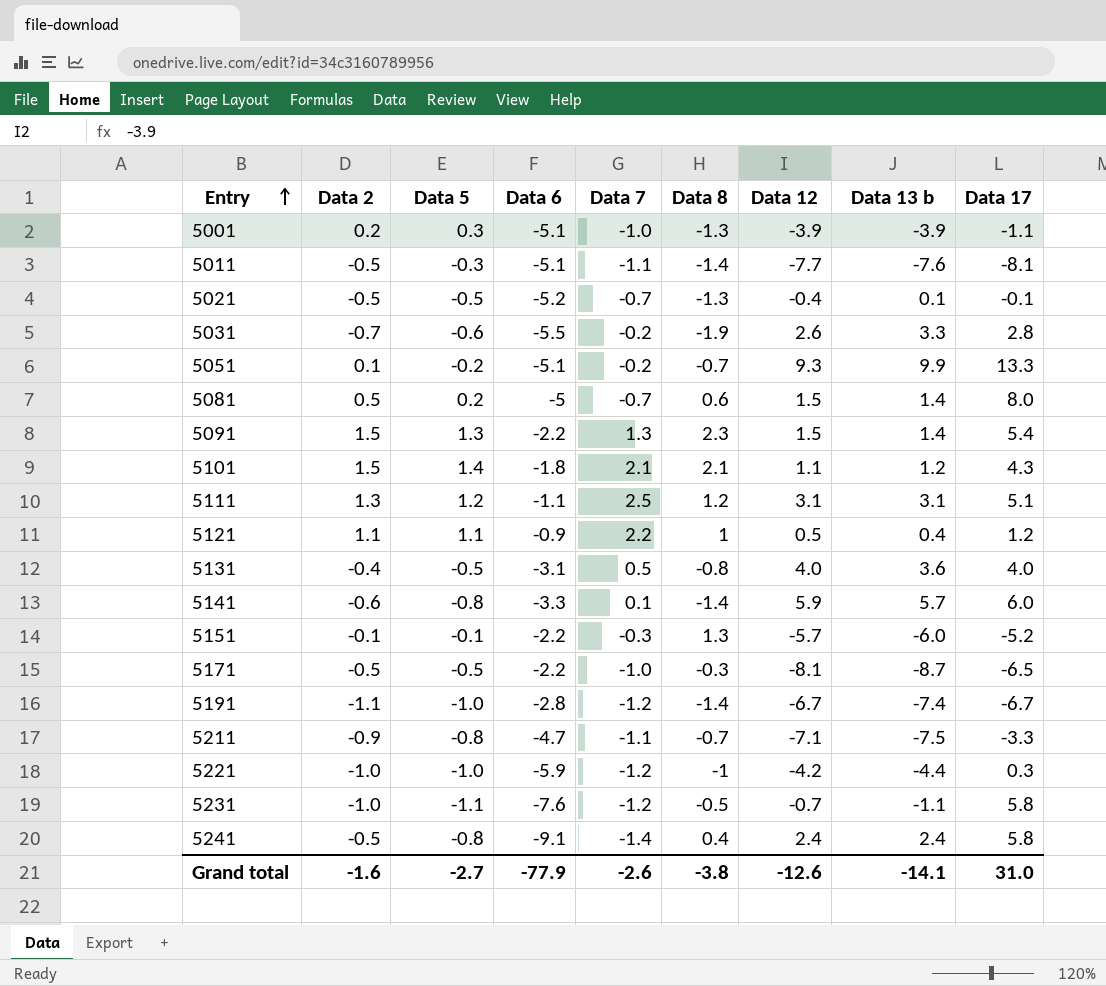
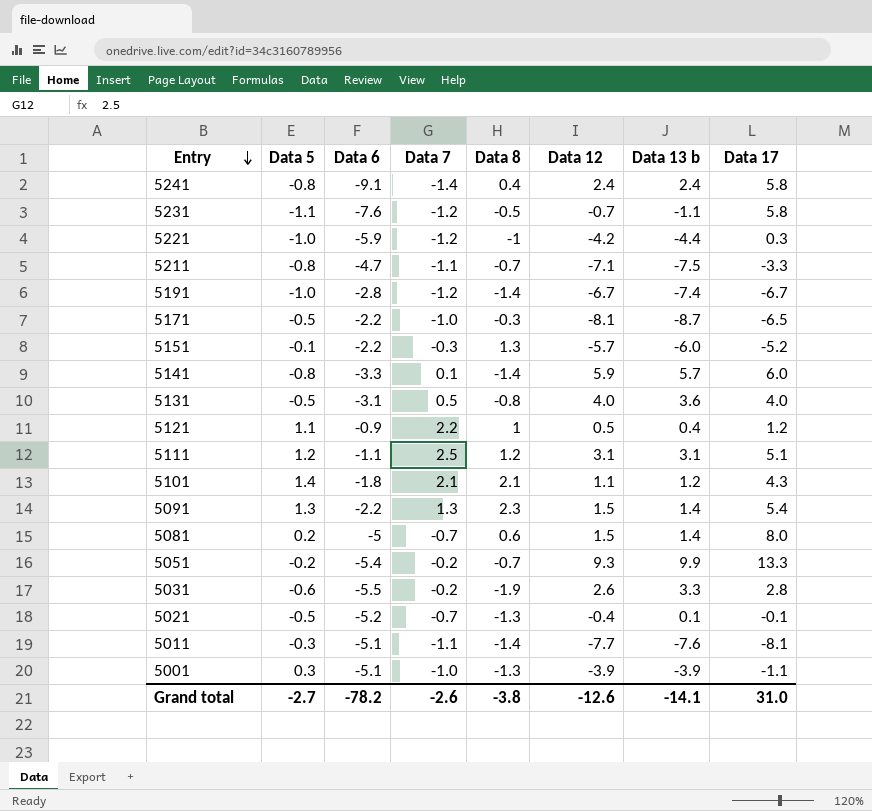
row order: Entry ascending -> Entry descending
column Data 2 | position: 2 -> none
5051 | Data 6: -5.1 -> -5.4
Grand total | Data 6: -77.9 -> -78.2

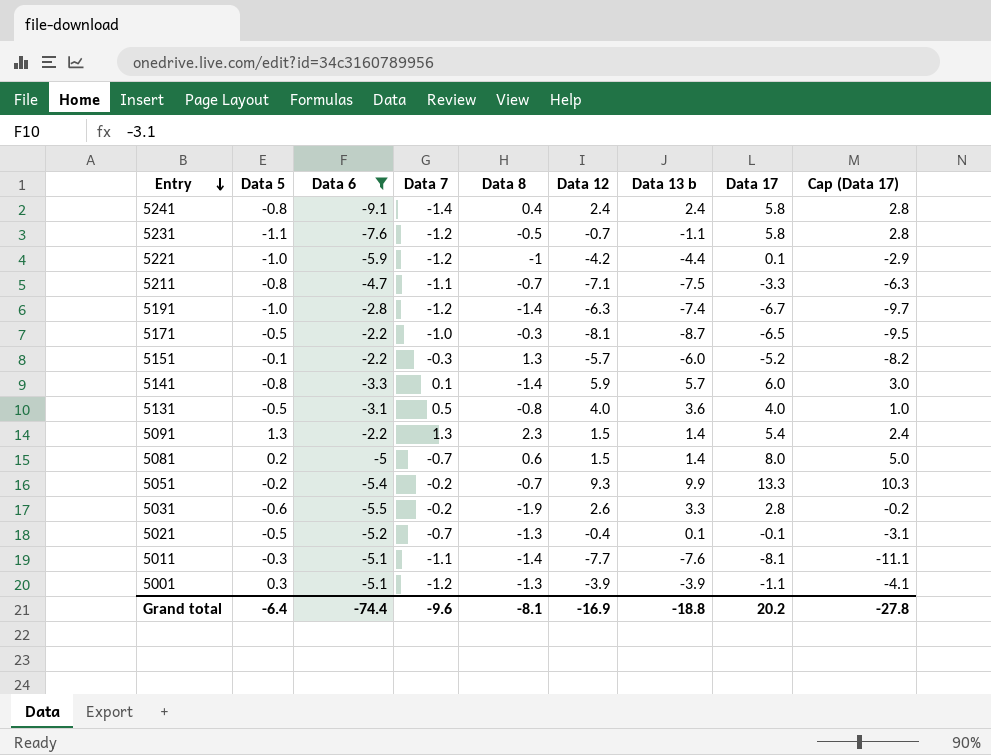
filter: none -> Data 6 <= -2.2
column Cap (Data 17) | formula: none -> [Data 17] - 3
5221 | Data 17: 0.3 -> 0.1
5191 | Data 12: -6.7 -> -6.3
5001 | Data 7: -1.0 -> -1.2
Grand total | Data 5: -2.7 -> -6.4
Grand total | Data 6: -78.2 -> -74.4
Grand total | Data 7: -2.6 -> -9.6
Grand total | Data 8: -3.8 -> -8.1
Grand total | Data 12: -12.6 -> -16.9
Grand total | Data 13 b: -14.1 -> -18.8
Grand total | Data 17: 31.0 -> 20.2

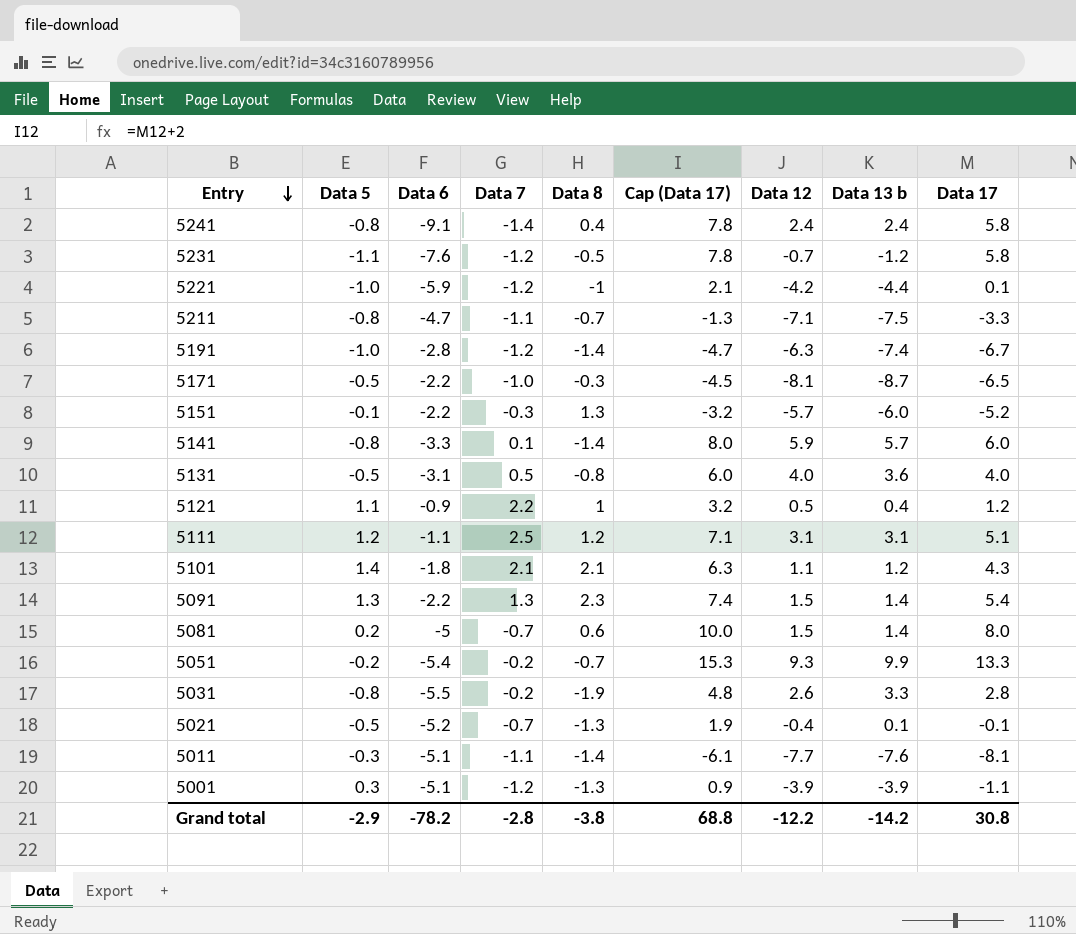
filter: Data 6 <= -2.2 -> none
column Cap (Data 17) | formula: [Data 17] - 3 -> [Data 17] + 2
column Cap (Data 17) | position: 9 -> 6
5231 | Data 13 b: -1.1 -> -1.2
5031 | Data 5: -0.6 -> -0.8
Grand total | Data 5: -6.4 -> -2.9
Grand total | Data 6: -74.4 -> -78.2
Grand total | Data 7: -9.6 -> -2.8
Grand total | Data 8: -8.1 -> -3.8
Grand total | Cap (Data 17): -27.8 -> 68.8
Grand total | Data 12: -16.9 -> -12.2
Grand total | Data 13 b: -18.8 -> -14.2
Grand total | Data 17: 20.2 -> 30.8

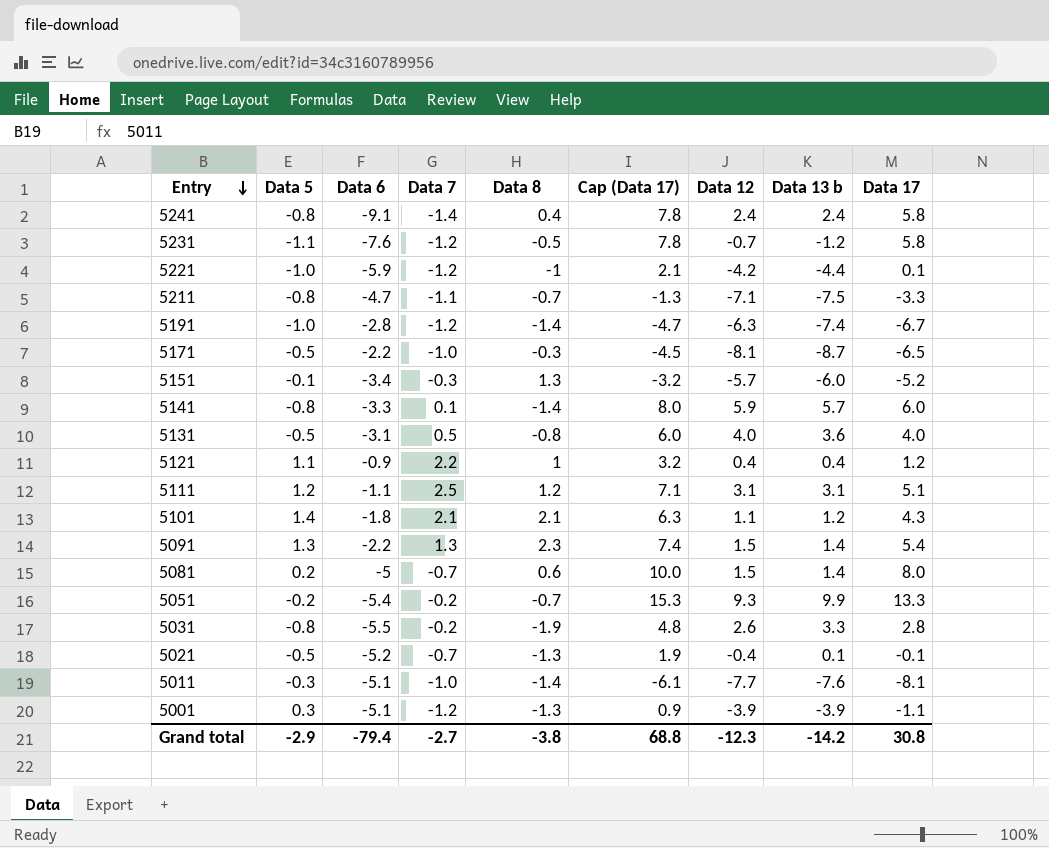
5151 | Data 6: -2.2 -> -3.4
5121 | Data 12: 0.5 -> 0.4
5011 | Data 7: -1.1 -> -1.0
Grand total | Data 6: -78.2 -> -79.4
Grand total | Data 7: -2.8 -> -2.7
Grand total | Data 12: -12.2 -> -12.3

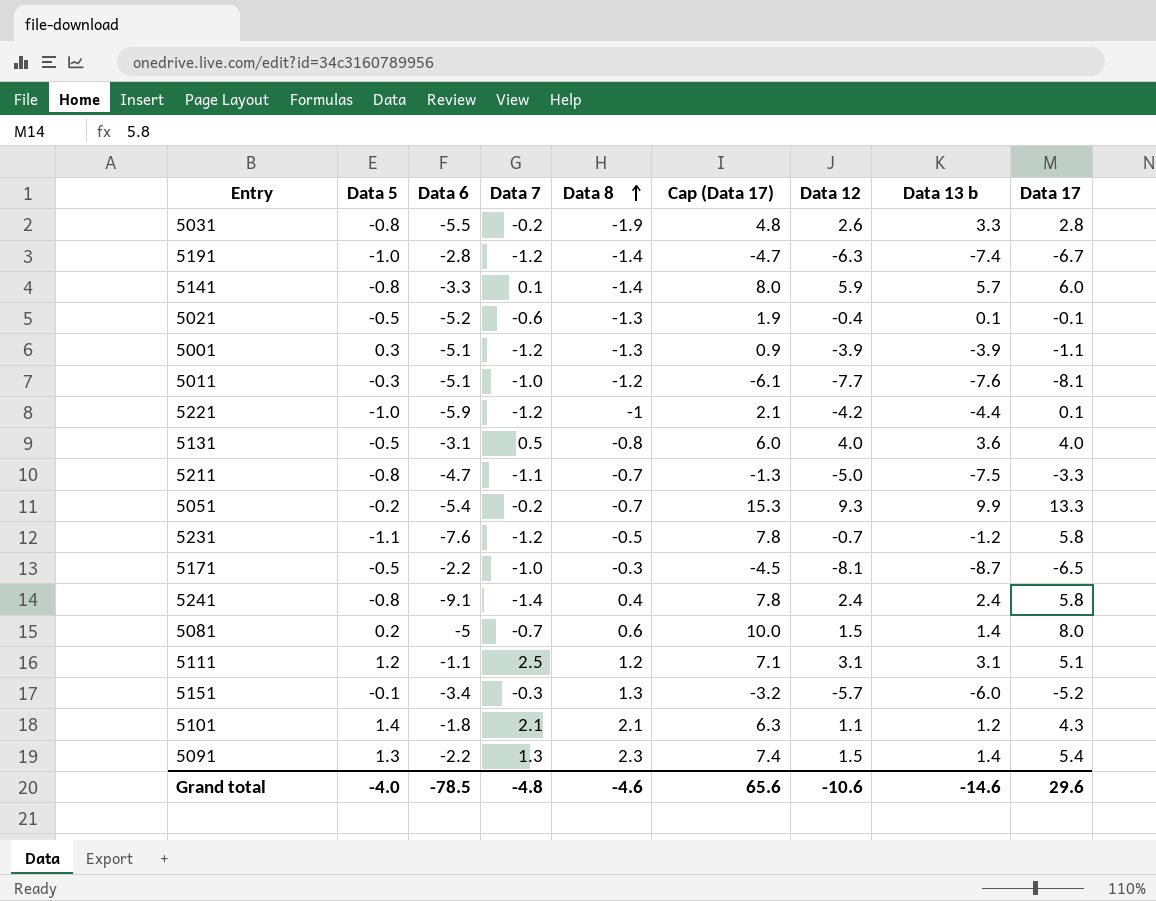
row order: Entry descending -> Data 8 ascending
row 5121: 1.1 | -0.9 | 2.2 | 1 | 3.2 | 0.4 | 0.4 | 1.2 -> none
5021 | Data 7: -0.7 -> -0.6
5011 | Data 8: -1.4 -> -1.2
5211 | Data 12: -7.1 -> -5.0
Grand total | Data 5: -2.9 -> -4.0
Grand total | Data 6: -79.4 -> -78.5
Grand total | Data 7: -2.7 -> -4.8
Grand total | Data 8: -3.8 -> -4.6
Grand total | Cap (Data 17): 68.8 -> 65.6
Grand total | Data 12: -12.3 -> -10.6
Grand total | Data 13 b: -14.2 -> -14.6
Grand total | Data 17: 30.8 -> 29.6

